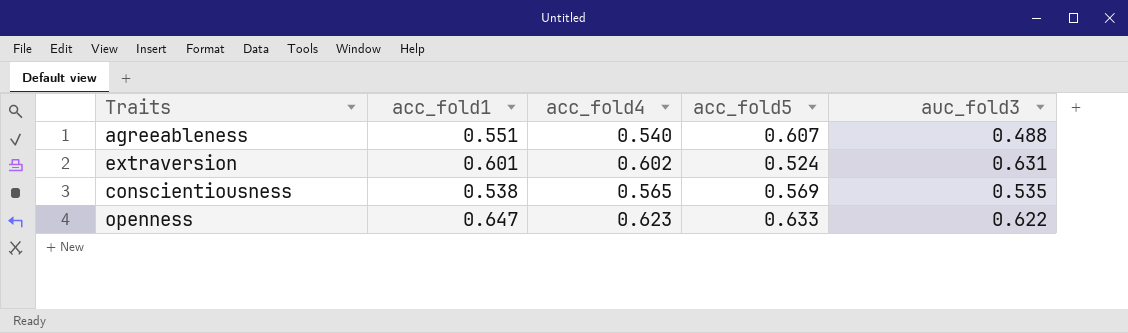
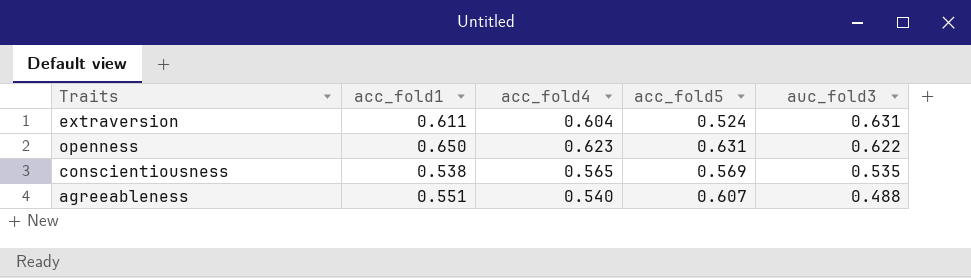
row order: none -> auc_fold3 descending
extraversion | acc_fold1: 0.601 -> 0.611
extraversion | acc_fold4: 0.602 -> 0.604
openness | acc_fold1: 0.647 -> 0.650
openness | acc_fold5: 0.633 -> 0.631

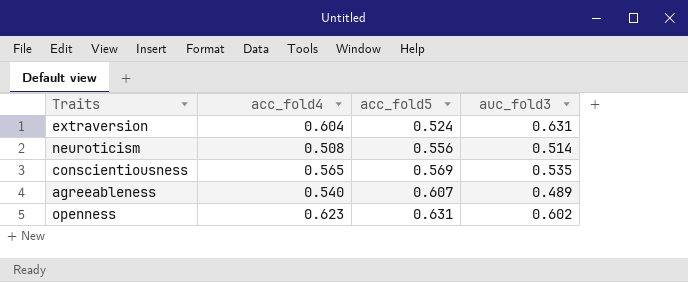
row order: auc_fold3 descending -> acc_fold5 ascending
column acc_fold1 | position: 2 -> none
row neuroticism: none -> 0.508 | 0.556 | 0.514
agreeableness | auc_fold3: 0.488 -> 0.489
openness | auc_fold3: 0.622 -> 0.602

